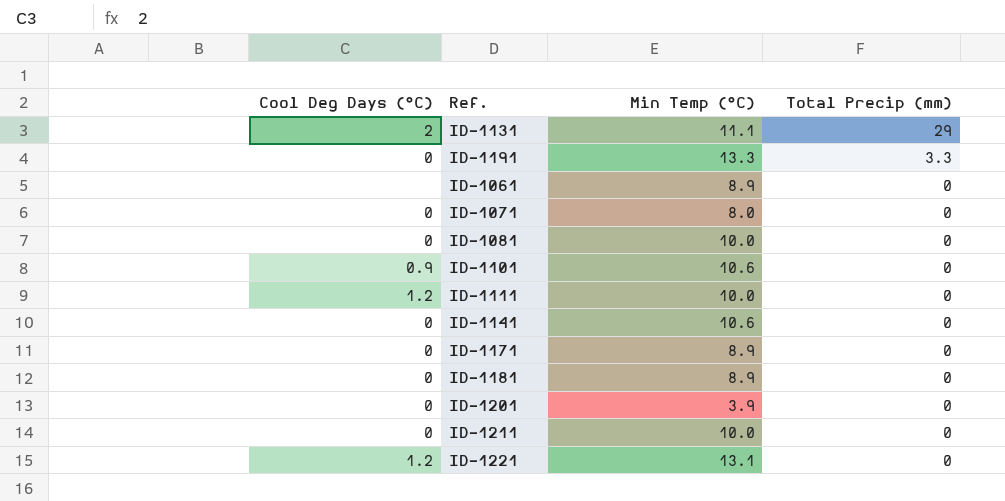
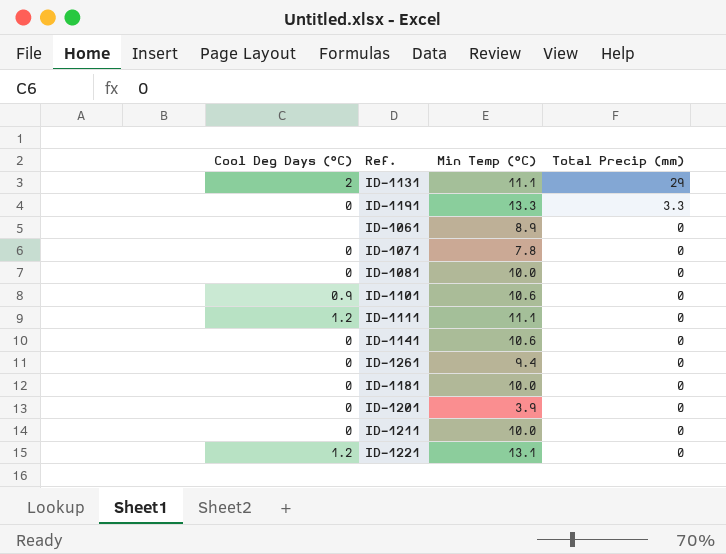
row ID-1171: 0 | 8.9 | 0 -> none
ID-1071 | Min Temp (°C): 8.0 -> 7.8
ID-1111 | Min Temp (°C): 10.0 -> 11.1
row ID-1261: none -> 0 | 9.4 | 0
ID-1181 | Min Temp (°C): 8.9 -> 10.0

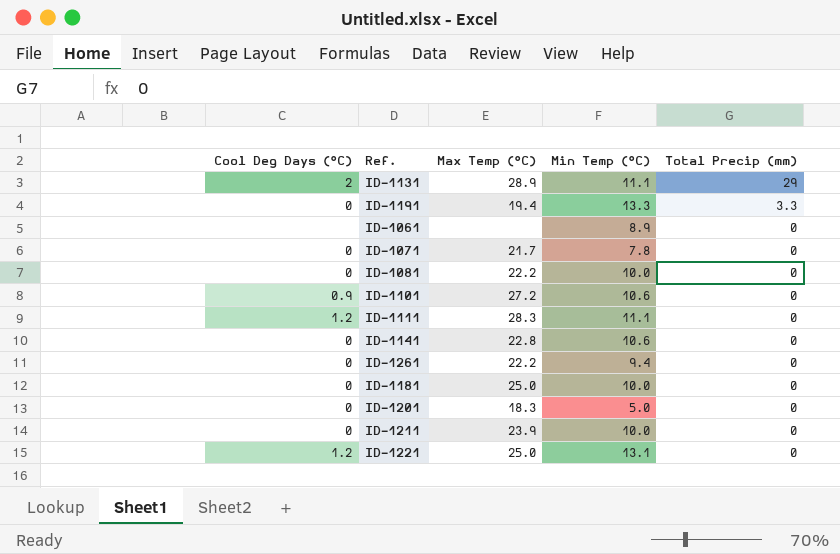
column Max Temp (°C) | position: none -> 3
ID-1201 | Min Temp (°C): 3.9 -> 5.0

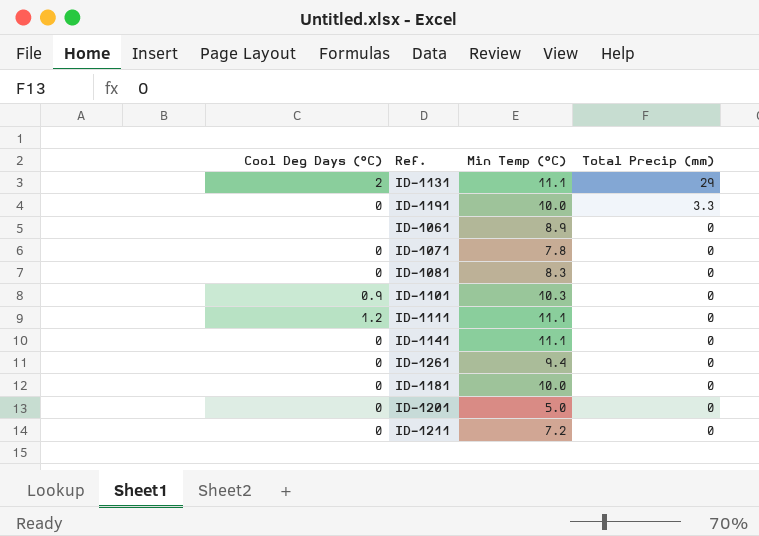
column Max Temp (°C) | position: 3 -> none
row ID-1221: 1.2 | 25.0 | 13.1 | 0 -> none
ID-1191 | Min Temp (°C): 13.3 -> 10.0
ID-1081 | Min Temp (°C): 10.0 -> 8.3
ID-1101 | Min Temp (°C): 10.6 -> 10.3
ID-1141 | Min Temp (°C): 10.6 -> 11.1
ID-1211 | Min Temp (°C): 10.0 -> 7.2

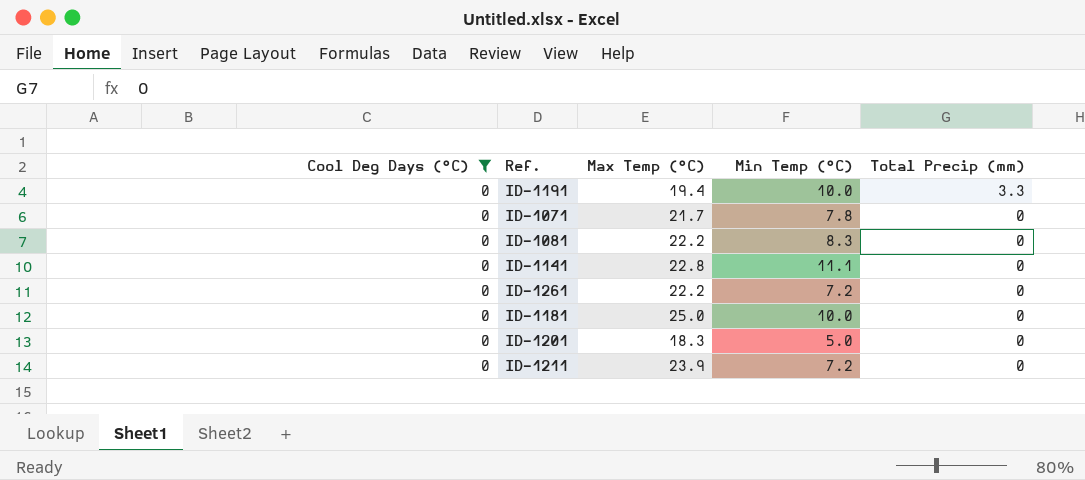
filter: none -> Cool Deg Days (°C) = 0
column Max Temp (°C) | position: none -> 3
ID-1261 | Min Temp (°C): 9.4 -> 7.2

